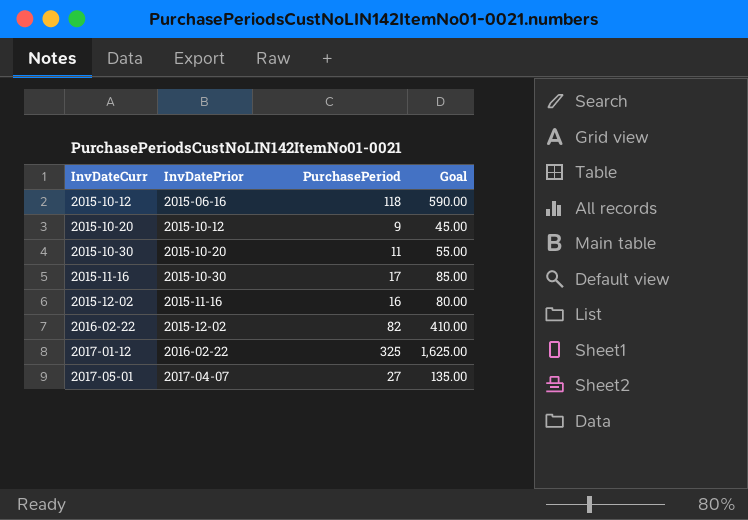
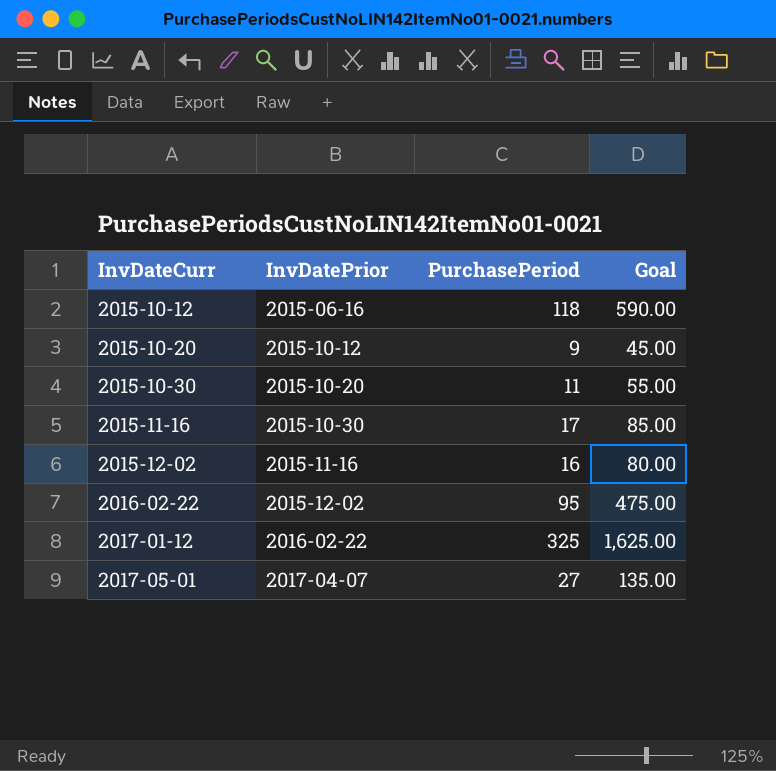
2016-02-22 | PurchasePeriod: 82 -> 95
2016-02-22 | Goal: 410.00 -> 475.00

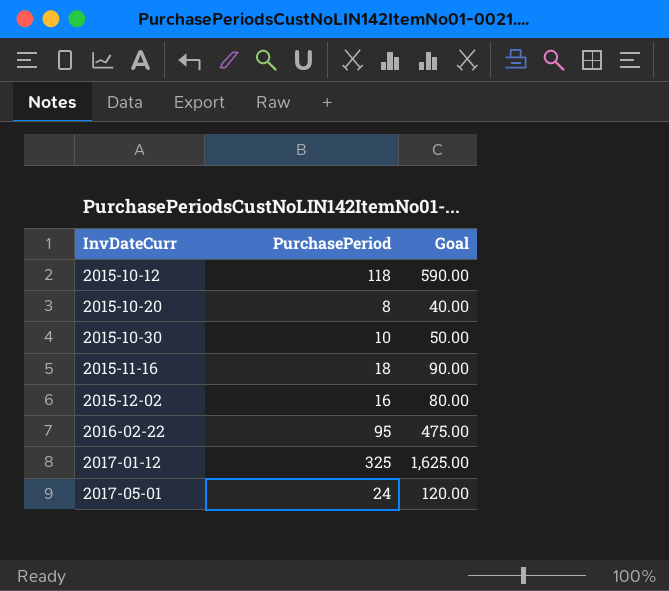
column InvDatePrior | position: 2 -> none
2015-10-20 | PurchasePeriod: 9 -> 8
2015-10-20 | Goal: 45.00 -> 40.00
2015-10-30 | PurchasePeriod: 11 -> 10
2015-10-30 | Goal: 55.00 -> 50.00
2015-11-16 | PurchasePeriod: 17 -> 18
2015-11-16 | Goal: 85.00 -> 90.00
2017-05-01 | PurchasePeriod: 27 -> 24
2017-05-01 | Goal: 135.00 -> 120.00

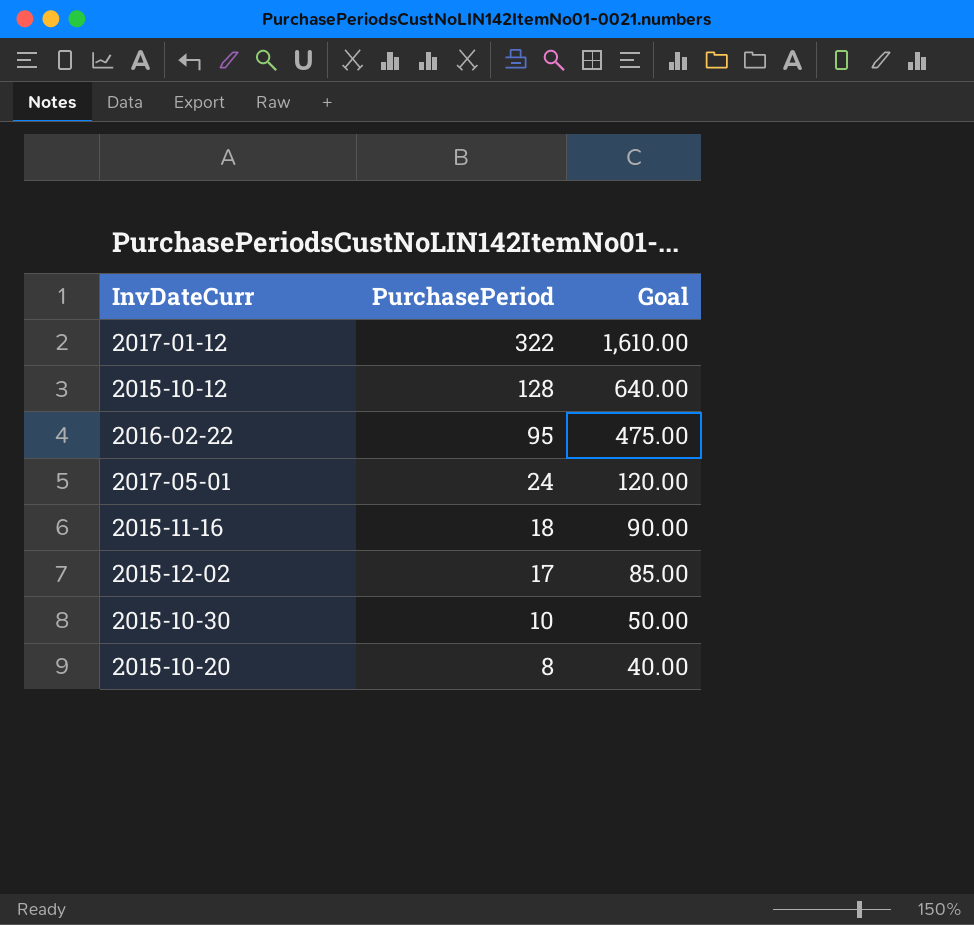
row order: InvDateCurr ascending -> PurchasePeriod descending
2017-01-12 | PurchasePeriod: 325 -> 322
2017-01-12 | Goal: 1,625.00 -> 1,610.00
2015-10-12 | PurchasePeriod: 118 -> 128
2015-10-12 | Goal: 590.00 -> 640.00
2015-12-02 | PurchasePeriod: 16 -> 17
2015-12-02 | Goal: 80.00 -> 85.00

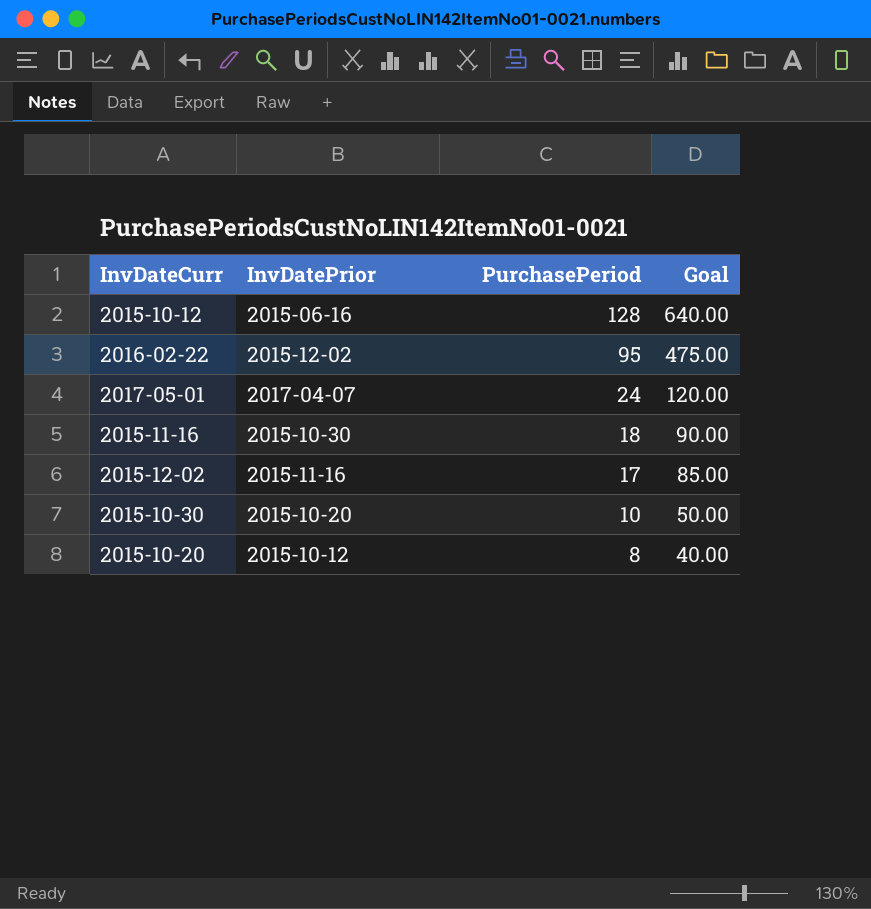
column InvDatePrior | position: none -> 2
row 2017-01-12: 322 | 1,610.00 -> none

